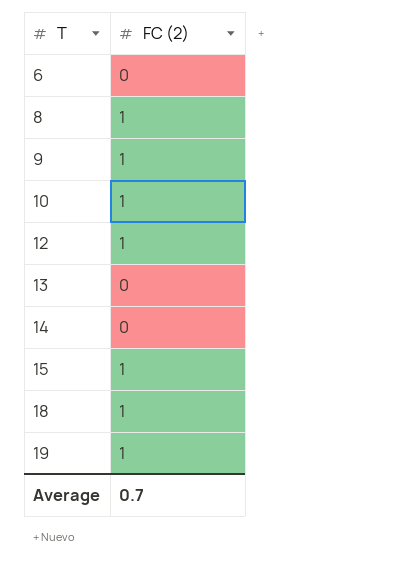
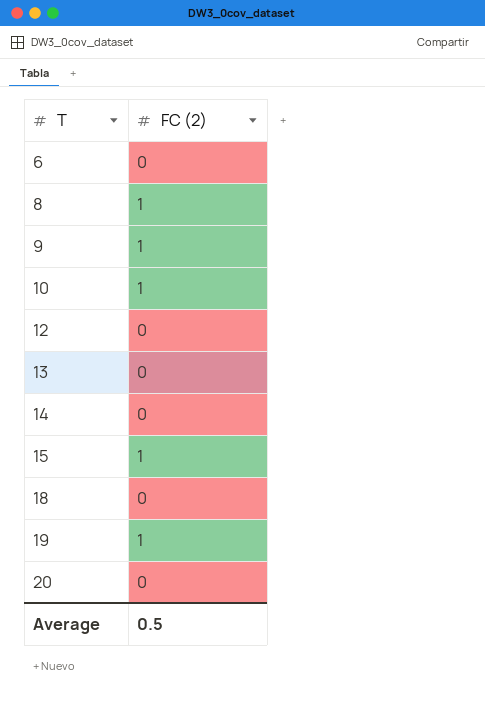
12 | FC (2): 1 -> 0
18 | FC (2): 1 -> 0
row 20: none -> 0
Average | FC (2): 0.7 -> 0.5

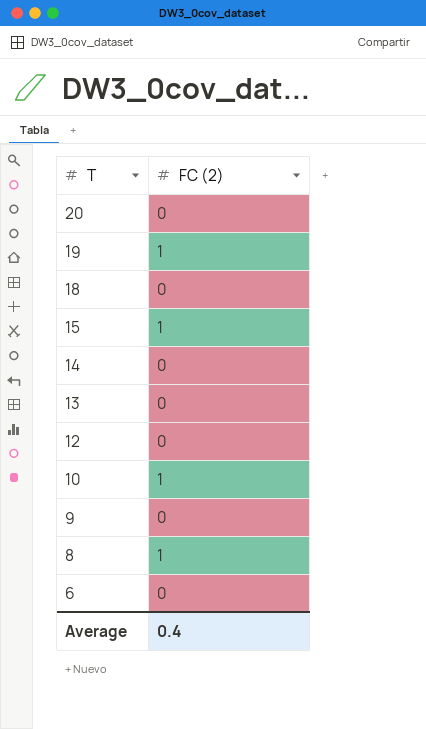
row order: T ascending -> T descending
9 | FC (2): 1 -> 0
Average | FC (2): 0.5 -> 0.4

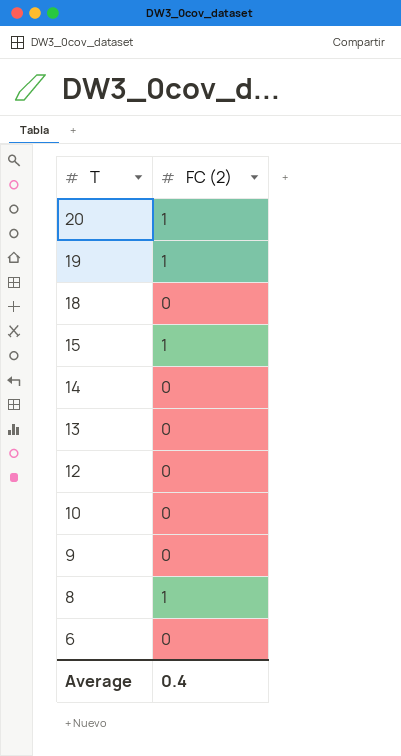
20 | FC (2): 0 -> 1
10 | FC (2): 1 -> 0

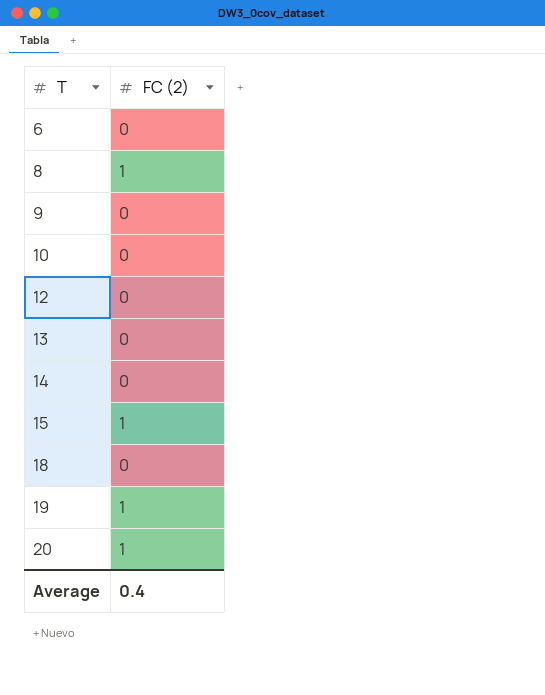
row order: T descending -> T ascending

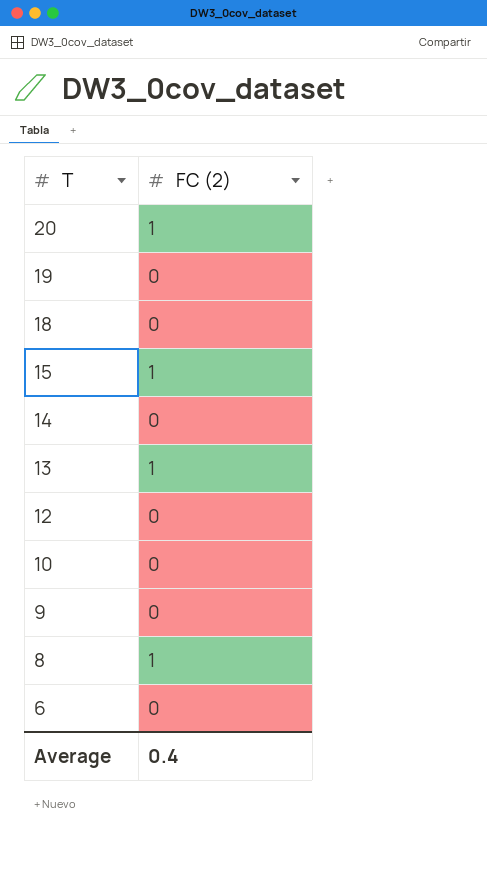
row order: T ascending -> T descending
19 | FC (2): 1 -> 0
13 | FC (2): 0 -> 1

